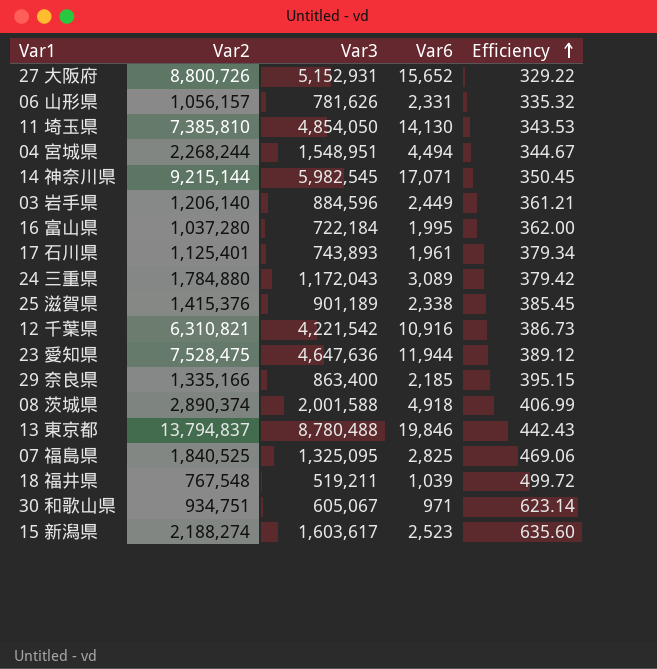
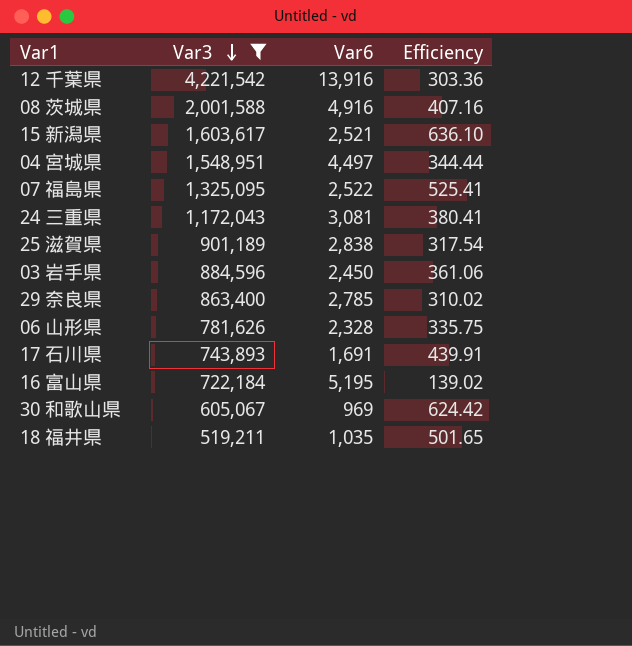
filter: none -> Var3 <= 4,221,542
row order: Efficiency ascending -> Var3 descending
column Var2 | position: 2 -> none
12 千葉県 | Var6: 10,916 -> 13,916
12 千葉県 | Efficiency: 386.73 -> 303.36
08 茨城県 | Var6: 4,918 -> 4,916
08 茨城県 | Efficiency: 406.99 -> 407.16
15 新潟県 | Var6: 2,523 -> 2,521
15 新潟県 | Efficiency: 635.60 -> 636.10
04 宮城県 | Var6: 4,494 -> 4,497
04 宮城県 | Efficiency: 344.67 -> 344.44
07 福島県 | Var6: 2,825 -> 2,522
07 福島県 | Efficiency: 469.06 -> 525.41
24 三重県 | Var6: 3,089 -> 3,081
24 三重県 | Efficiency: 379.42 -> 380.41
25 滋賀県 | Var6: 2,338 -> 2,838
25 滋賀県 | Efficiency: 385.45 -> 317.54
03 岩手県 | Var6: 2,449 -> 2,450
03 岩手県 | Efficiency: 361.21 -> 361.06
29 奈良県 | Var6: 2,185 -> 2,785
29 奈良県 | Efficiency: 395.15 -> 310.02
06 山形県 | Var6: 2,331 -> 2,328
06 山形県 | Efficiency: 335.32 -> 335.75
17 石川県 | Var6: 1,961 -> 1,691
17 石川県 | Efficiency: 379.34 -> 439.91
16 富山県 | Var6: 1,995 -> 5,195
16 富山県 | Efficiency: 362.00 -> 139.02
30 和歌山県 | Var6: 971 -> 969
30 和歌山県 | Efficiency: 623.14 -> 624.42
18 福井県 | Var6: 1,039 -> 1,035
18 福井県 | Efficiency: 499.72 -> 501.65

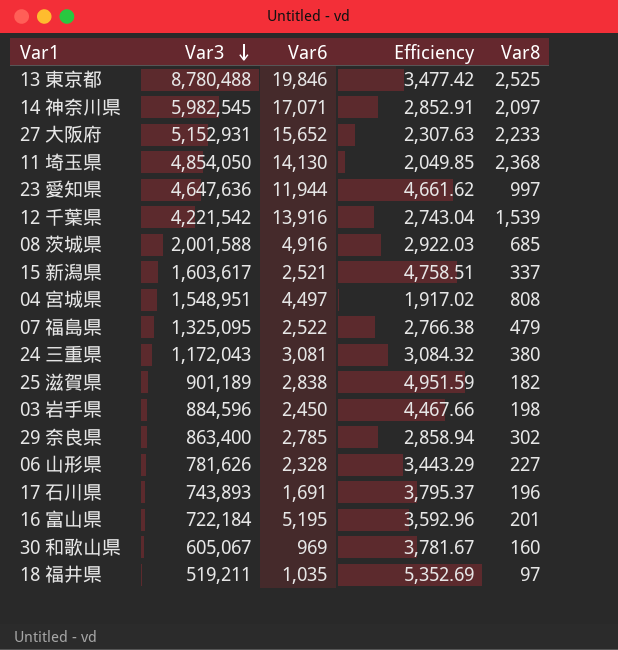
filter: Var3 <= 4,221,542 -> none
column Efficiency | formula: [Var3] / [Var6] -> [Var3] / [Var8]
column Var8 | position: none -> 5

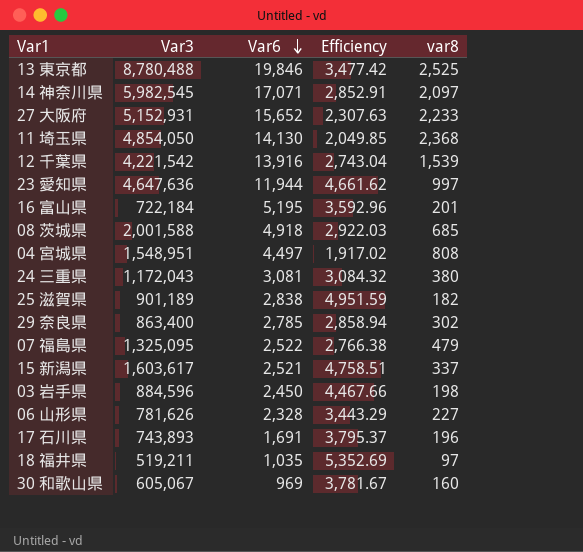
row order: Var3 descending -> Var6 descending
column name: Var8 -> var8
08 茨城県 | Var6: 4,916 -> 4,918

